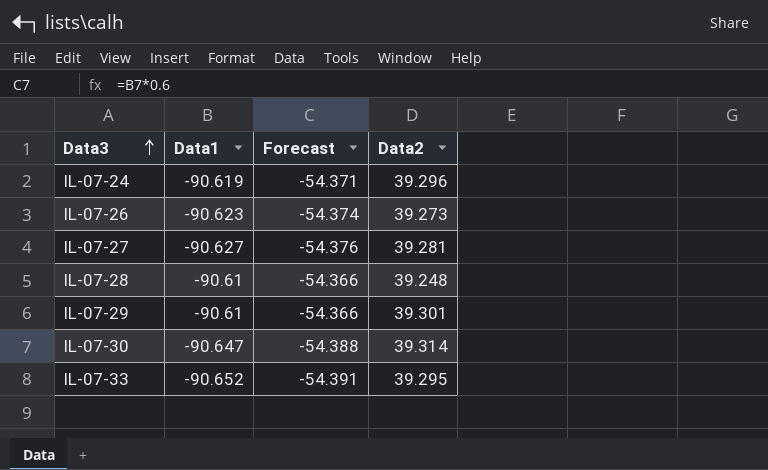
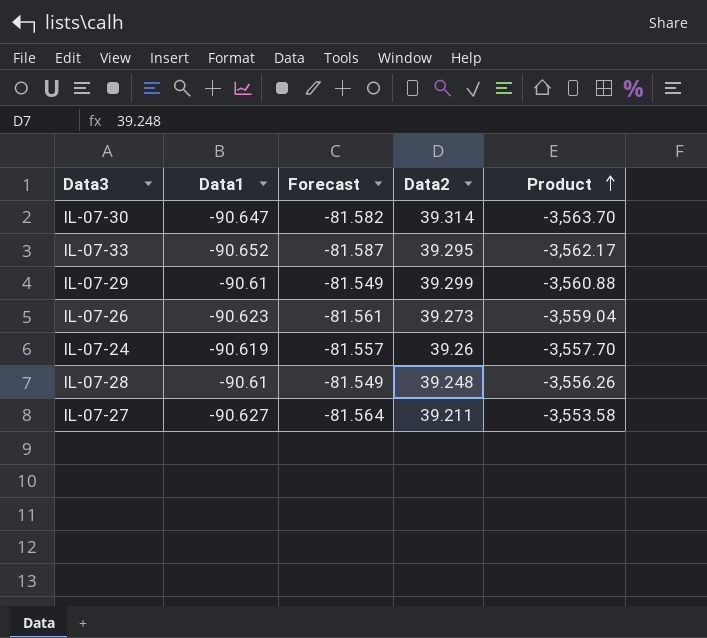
row order: Data3 ascending -> Product ascending
column Forecast | formula: [Data1] * 0.6 -> [Data1] * 0.9
column Product | formula: none -> [Data1] * [Data2]
IL-07-29 | Data2: 39.301 -> 39.299
IL-07-24 | Data2: 39.296 -> 39.26
IL-07-27 | Data2: 39.281 -> 39.211

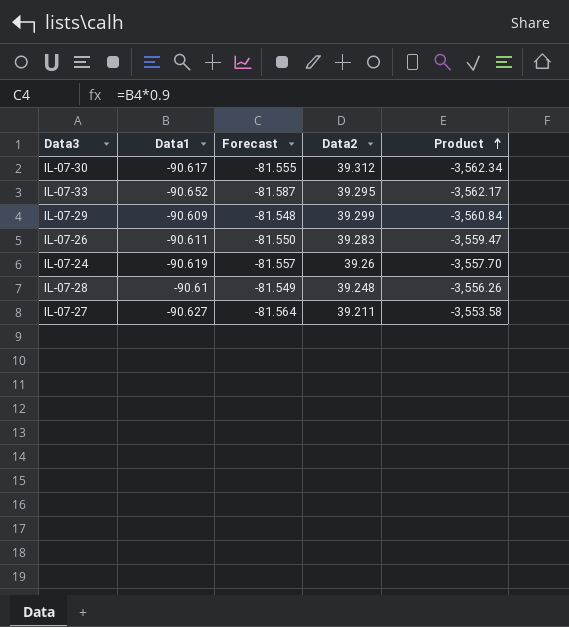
IL-07-30 | Data1: -90.647 -> -90.617
IL-07-30 | Forecast: -81.582 -> -81.555
IL-07-30 | Data2: 39.314 -> 39.312
IL-07-30 | Product: -3,563.70 -> -3,562.34
IL-07-29 | Data1: -90.61 -> -90.609
IL-07-29 | Forecast: -81.549 -> -81.548
IL-07-29 | Product: -3,560.88 -> -3,560.84
IL-07-26 | Data1: -90.623 -> -90.611
IL-07-26 | Forecast: -81.561 -> -81.550
IL-07-26 | Data2: 39.273 -> 39.283
IL-07-26 | Product: -3,559.04 -> -3,559.47

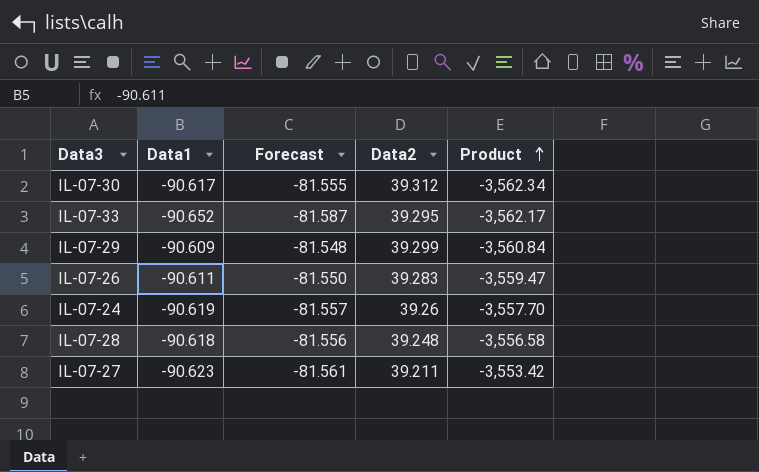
IL-07-28 | Data1: -90.61 -> -90.618
IL-07-28 | Forecast: -81.549 -> -81.556
IL-07-28 | Product: -3,556.26 -> -3,556.58
IL-07-27 | Data1: -90.627 -> -90.623
IL-07-27 | Forecast: -81.564 -> -81.561
IL-07-27 | Product: -3,553.58 -> -3,553.42

